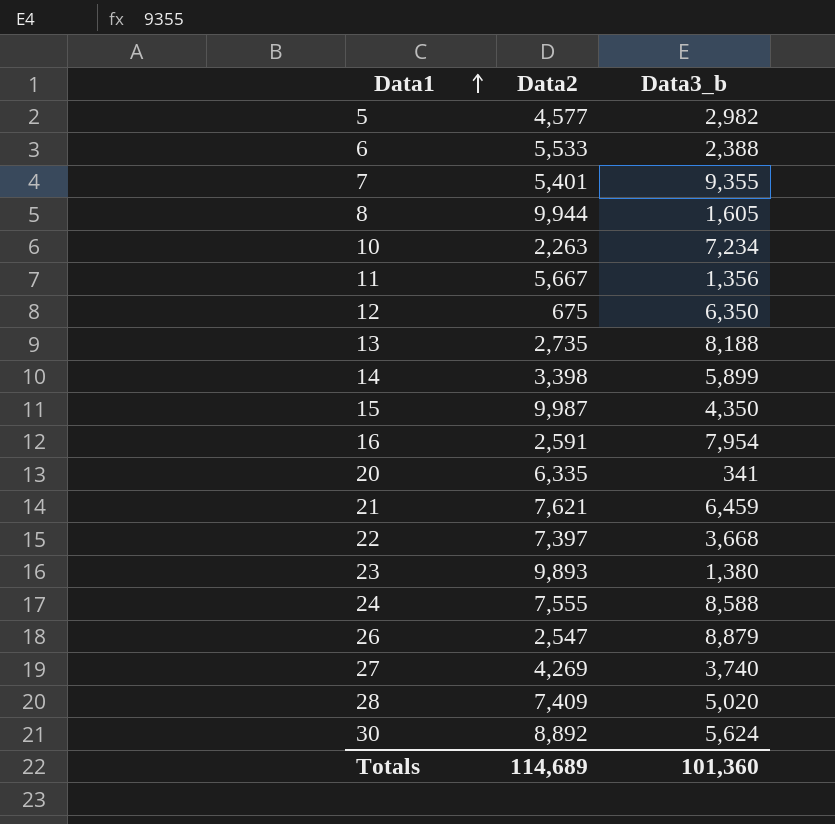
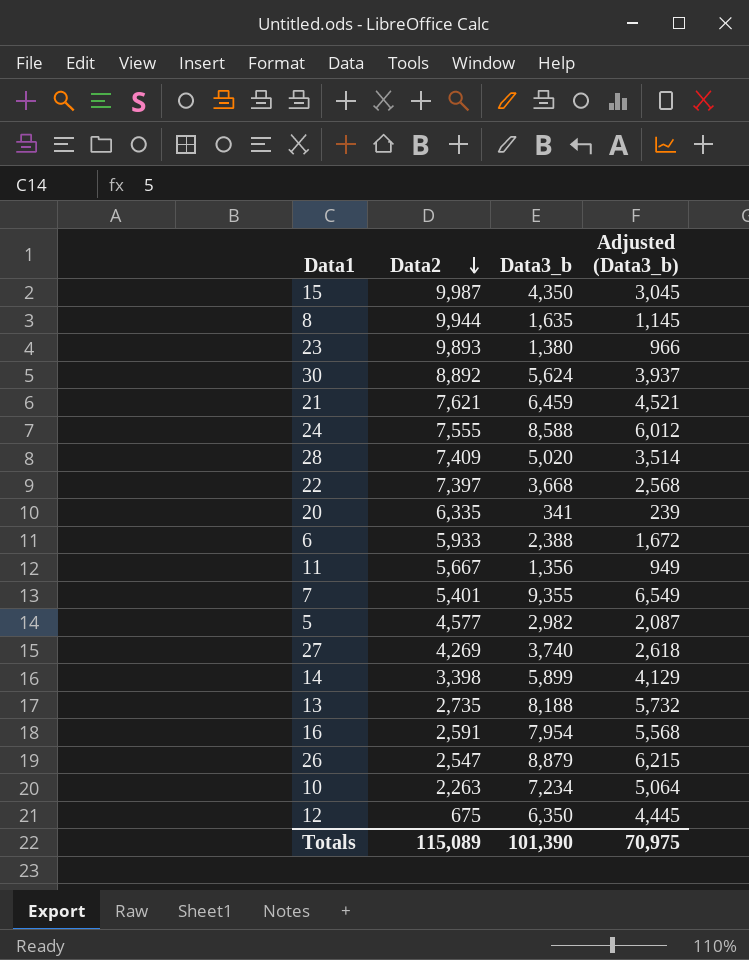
row order: Data1 ascending -> Data2 descending
column Adjusted (Data3_b) | formula: none -> [Data3_b] * 0.7
8 | Data3_b: 1,605 -> 1,635
6 | Data2: 5,533 -> 5,933
Totals | Data2: 114,689 -> 115,089
Totals | Data3_b: 101,360 -> 101,390

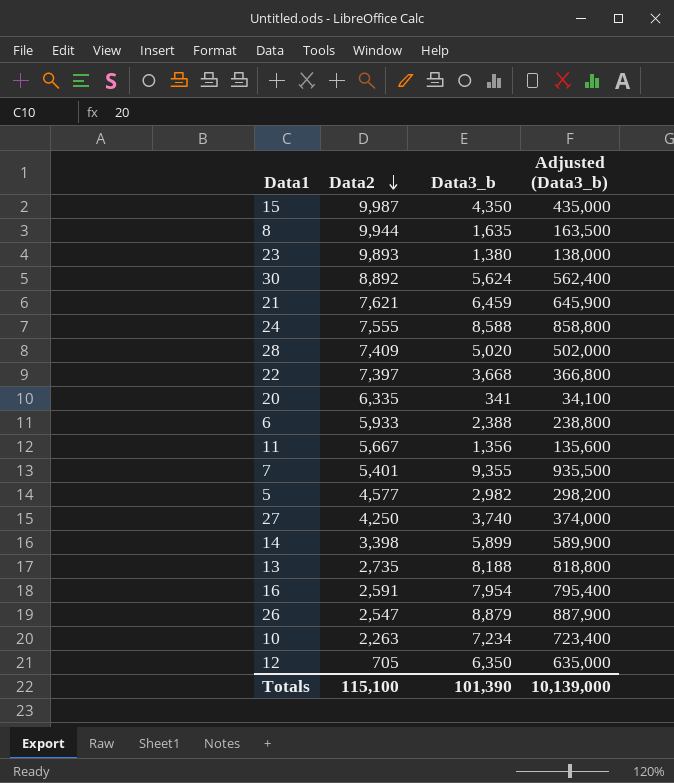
column Adjusted (Data3_b) | formula: [Data3_b] * 0.7 -> [Data3_b] * 100
27 | Data2: 4,269 -> 4,250
12 | Data2: 675 -> 705
Totals | Data2: 115,089 -> 115,100
Totals | Adjusted (Data3_b): 70,975 -> 10,139,000

